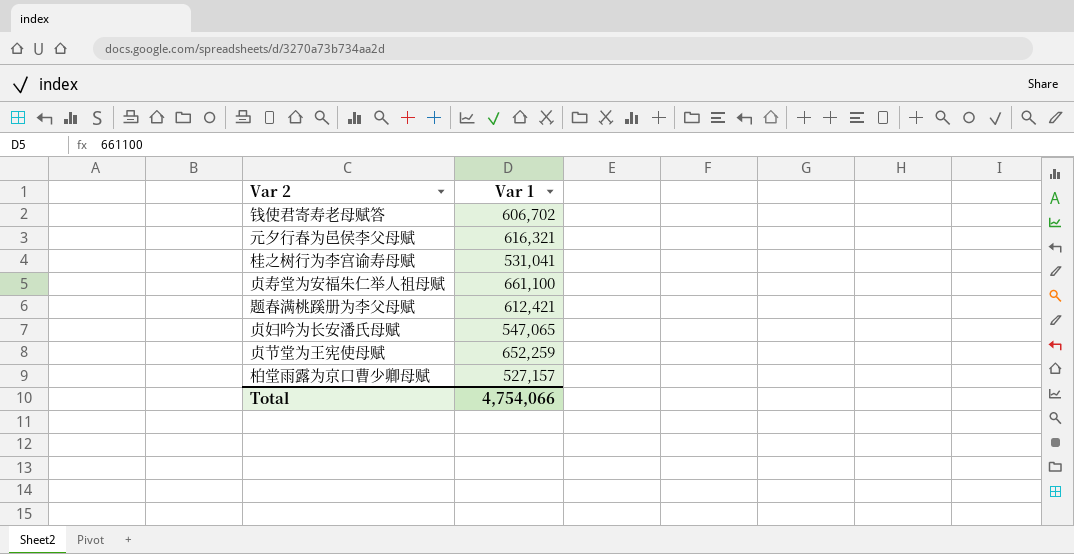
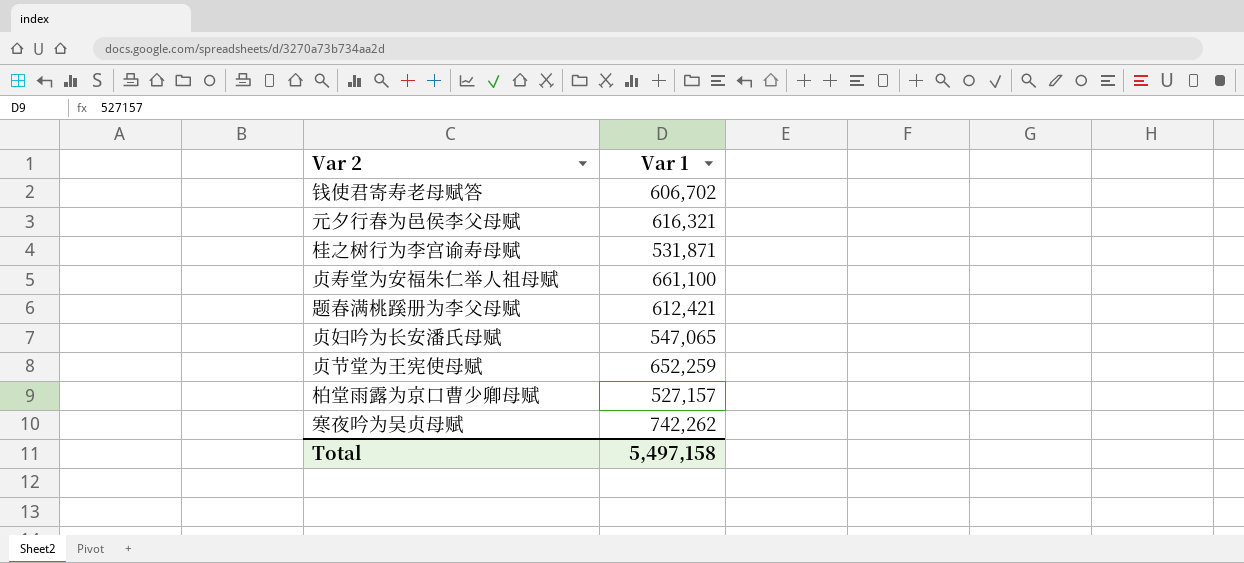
桂之树行为李宫谕寿母赋 | Var 1: 531,041 -> 531,871
row 寒夜吟为吴贞母赋: none -> 742,262
Total | Var 1: 4,754,066 -> 5,497,158

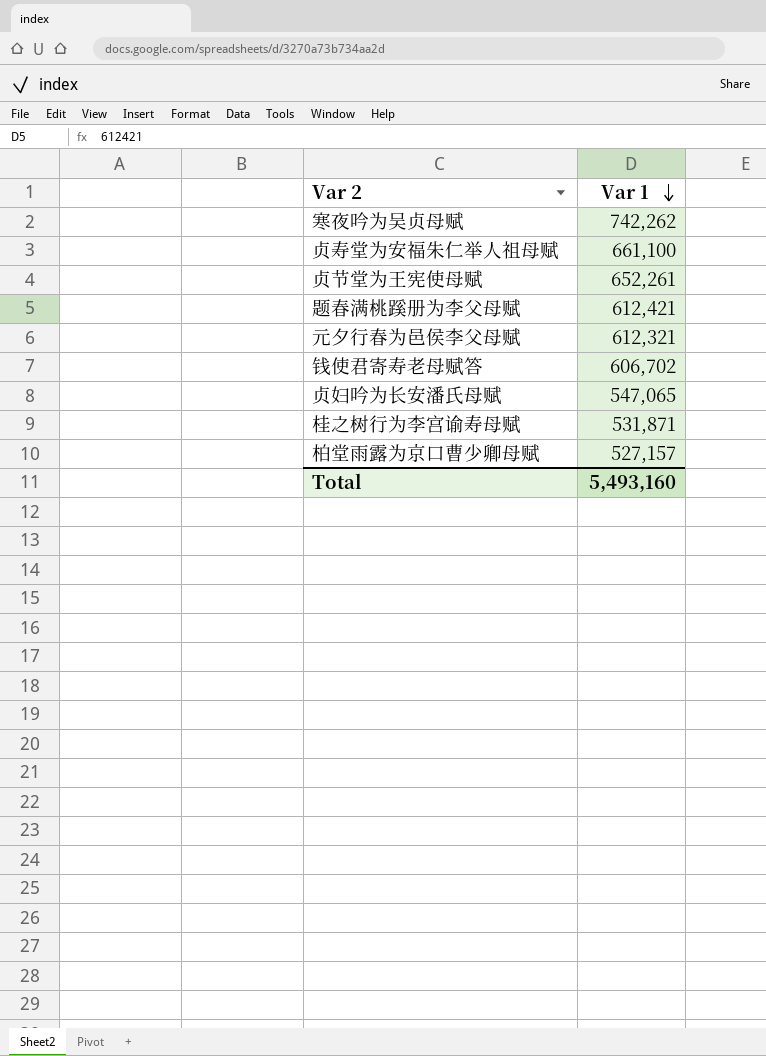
row order: none -> Var 1 descending
贞节堂为王宪使母赋 | Var 1: 652,259 -> 652,261
元夕行春为邑侯李父母赋 | Var 1: 616,321 -> 612,321
Total | Var 1: 5,497,158 -> 5,493,160

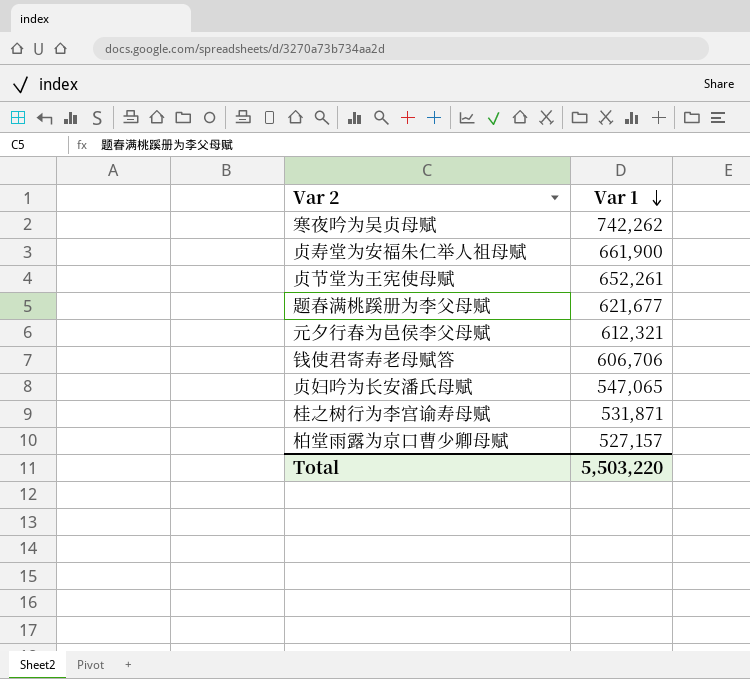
贞寿堂为安福朱仁举人祖母赋 | Var 1: 661,100 -> 661,900
题春满桃蹊册为李父母赋 | Var 1: 612,421 -> 621,677
钱使君寄寿老母赋答 | Var 1: 606,702 -> 606,706
Total | Var 1: 5,493,160 -> 5,503,220

